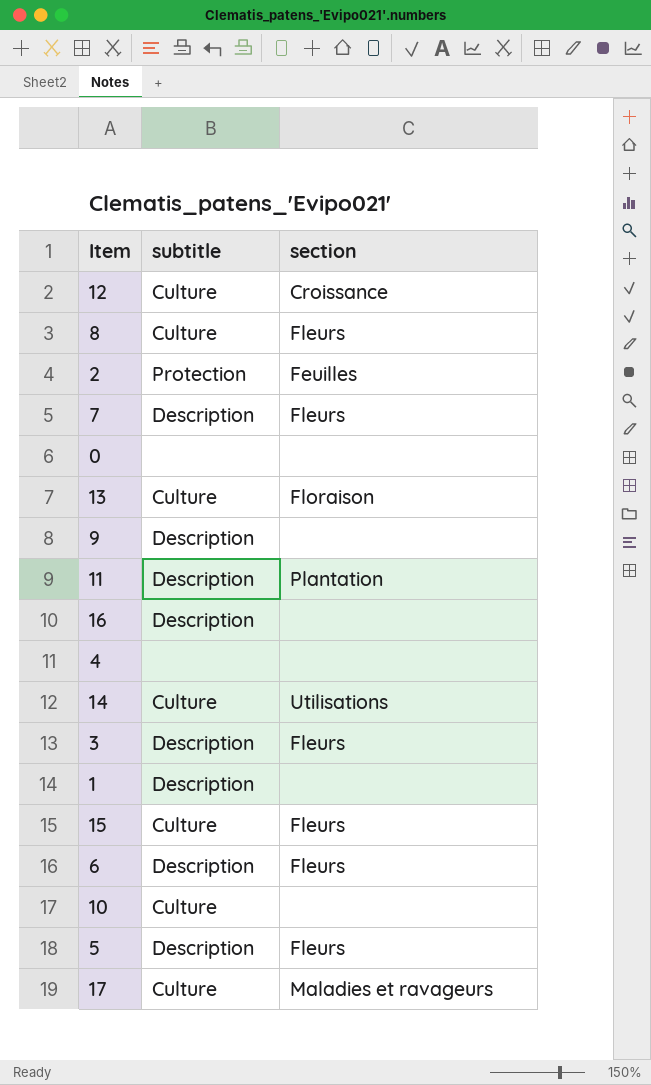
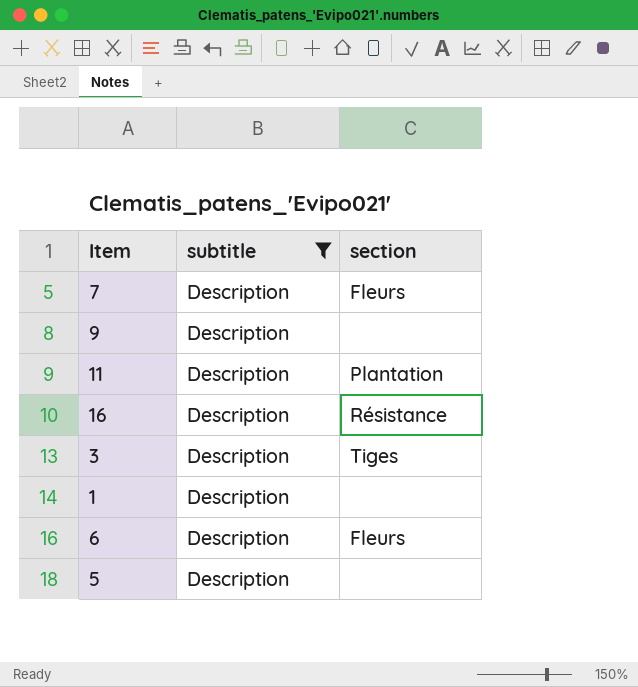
filter: none -> subtitle = Description
16 | section: none -> Résistance
3 | section: Fleurs -> Tiges
5 | section: Fleurs -> none

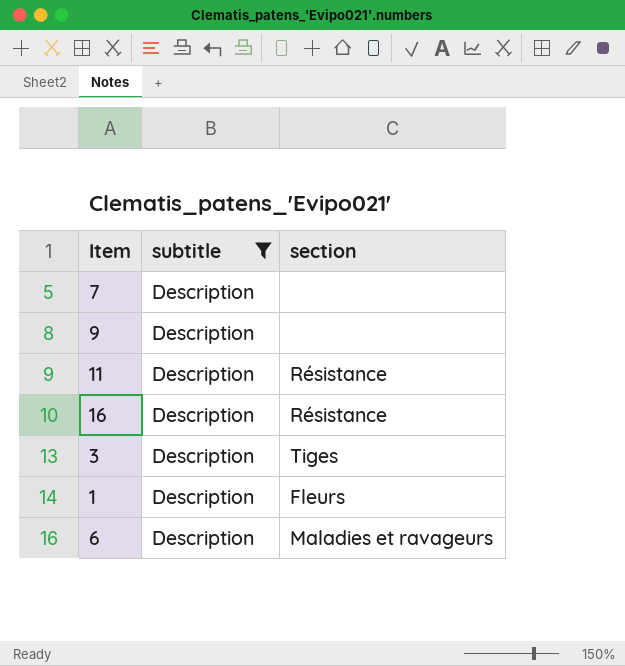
row 5: Description | none -> none
7 | section: Fleurs -> none
11 | section: Plantation -> Résistance
1 | section: none -> Fleurs
6 | section: Fleurs -> Maladies et ravageurs

